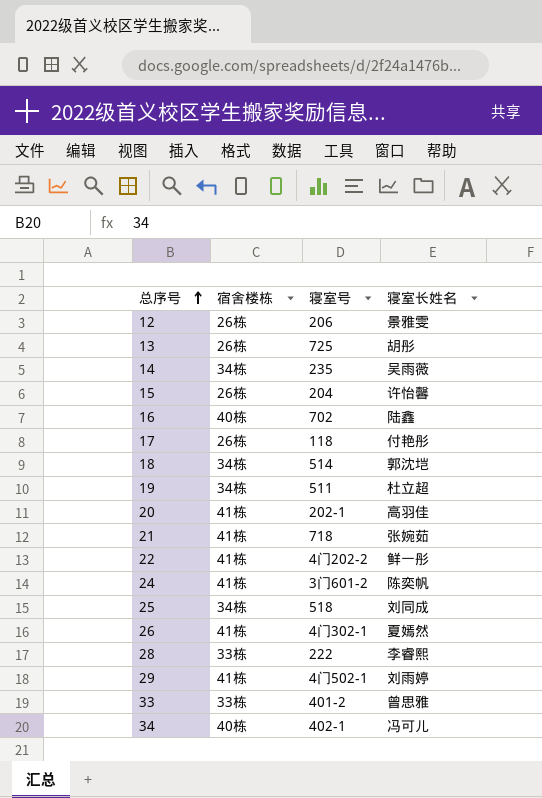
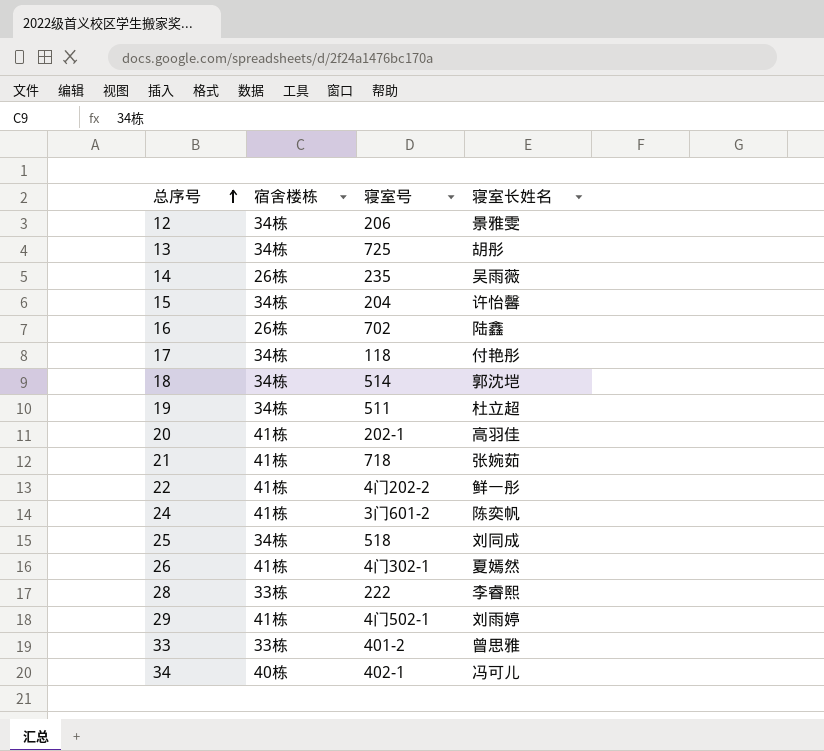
12 | 宿舍楼栋: 26栋 -> 34栋
13 | 宿舍楼栋: 26栋 -> 34栋
14 | 宿舍楼栋: 34栋 -> 26栋
15 | 宿舍楼栋: 26栋 -> 34栋
16 | 宿舍楼栋: 40栋 -> 26栋
17 | 宿舍楼栋: 26栋 -> 34栋

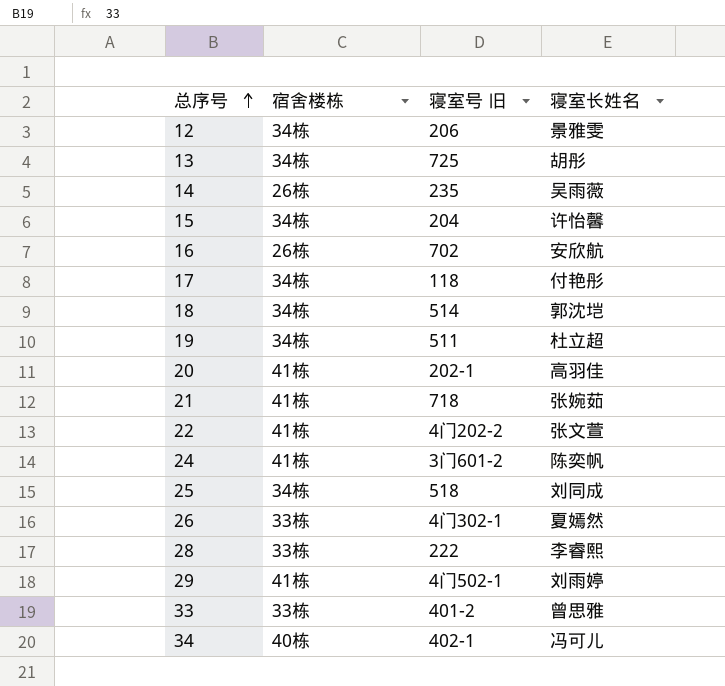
column name: 寝室号 -> 寝室号 旧
16 | 寝室长姓名: 陆鑫 -> 安欣航
22 | 寝室长姓名: 鲜一彤 -> 张文萱
26 | 宿舍楼栋: 41栋 -> 33栋

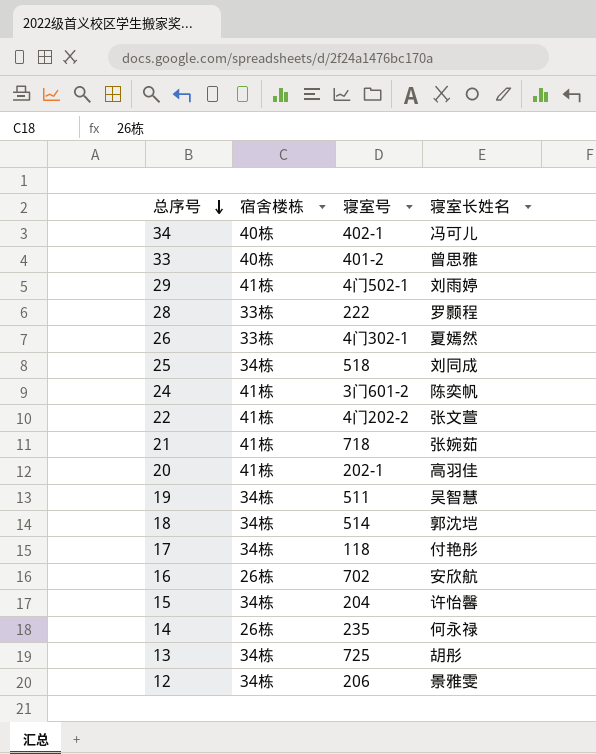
row order: 总序号 ascending -> 总序号 descending
column name: 寝室号 旧 -> 寝室号
33 | 宿舍楼栋: 33栋 -> 40栋
28 | 寝室长姓名: 李睿熙 -> 罗颢程
19 | 寝室长姓名: 杜立超 -> 吴智慧
14 | 寝室长姓名: 吴雨薇 -> 何永禄

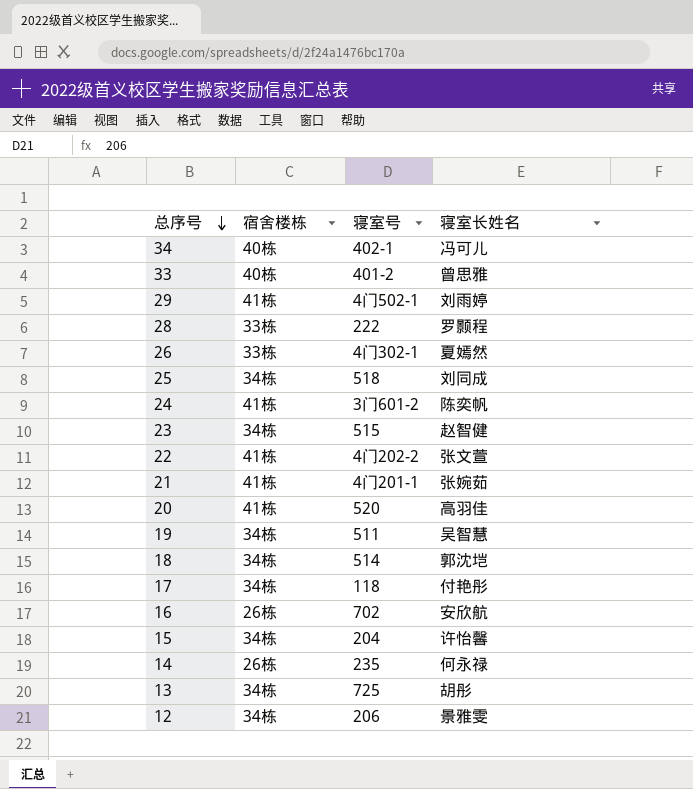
row 23: none -> 34栋 | 515 | 赵智健
21 | 寝室号: 718 -> 4门201-1
20 | 寝室号: 202-1 -> 520

